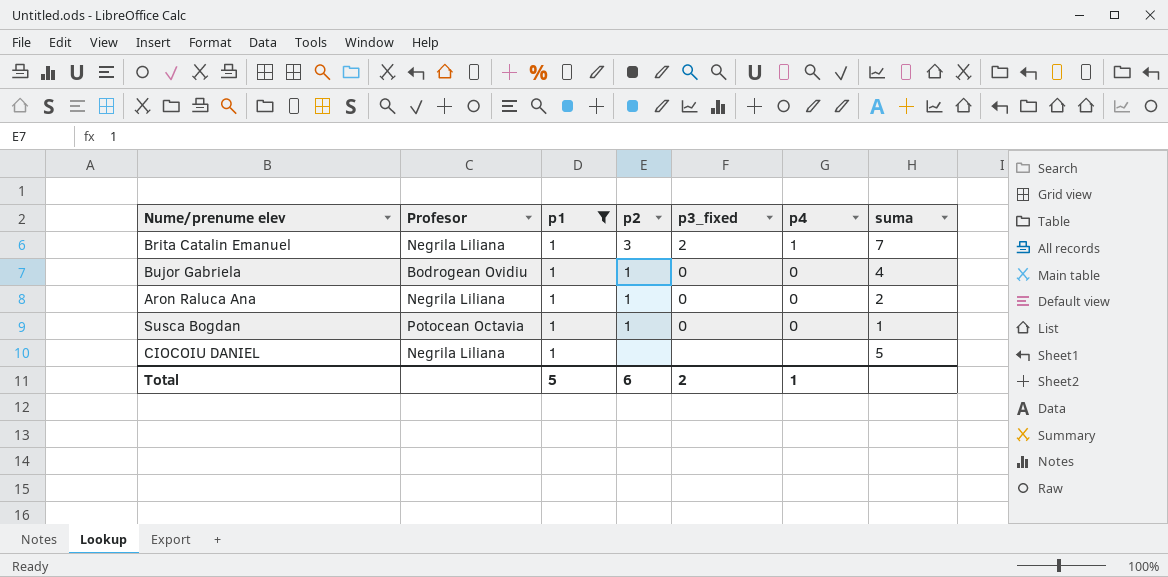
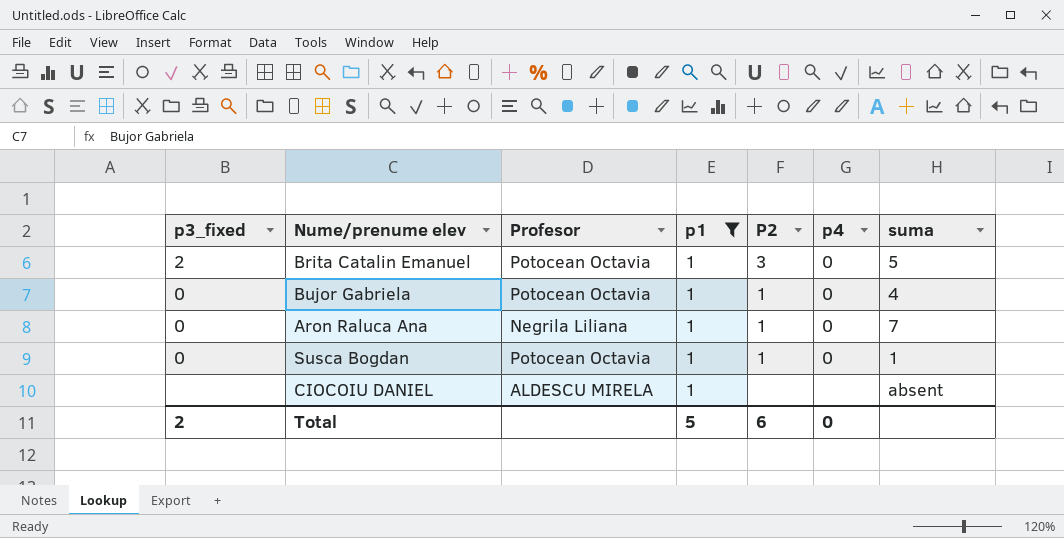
column p3_fixed | position: 5 -> 1
column name: p2 -> P2
Brita Catalin Emanuel | Profesor: Negrila Liliana -> Potocean Octavia
Brita Catalin Emanuel | p4: 1 -> 0
Brita Catalin Emanuel | suma: 7 -> 5
Bujor Gabriela | Profesor: Bodrogean Ovidiu -> Potocean Octavia
Aron Raluca Ana | suma: 2 -> 7
CIOCOIU DANIEL | Profesor: Negrila Liliana -> ALDESCU MIRELA
CIOCOIU DANIEL | suma: 5 -> absent
Total | p4: 1 -> 0

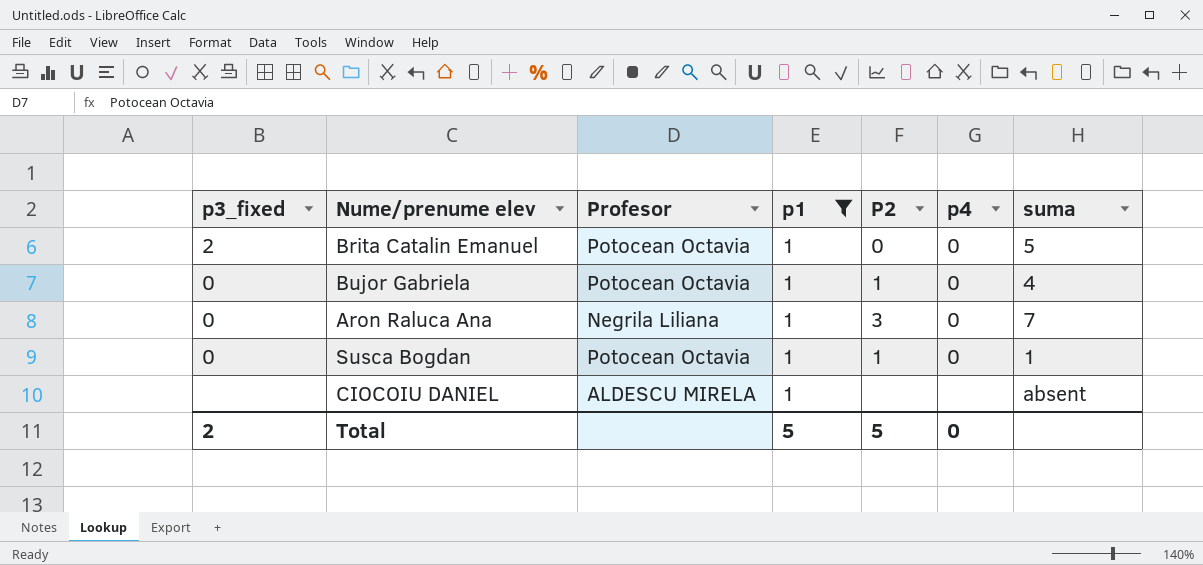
Brita Catalin Emanuel | P2: 3 -> 0
Aron Raluca Ana | P2: 1 -> 3
Total | P2: 6 -> 5

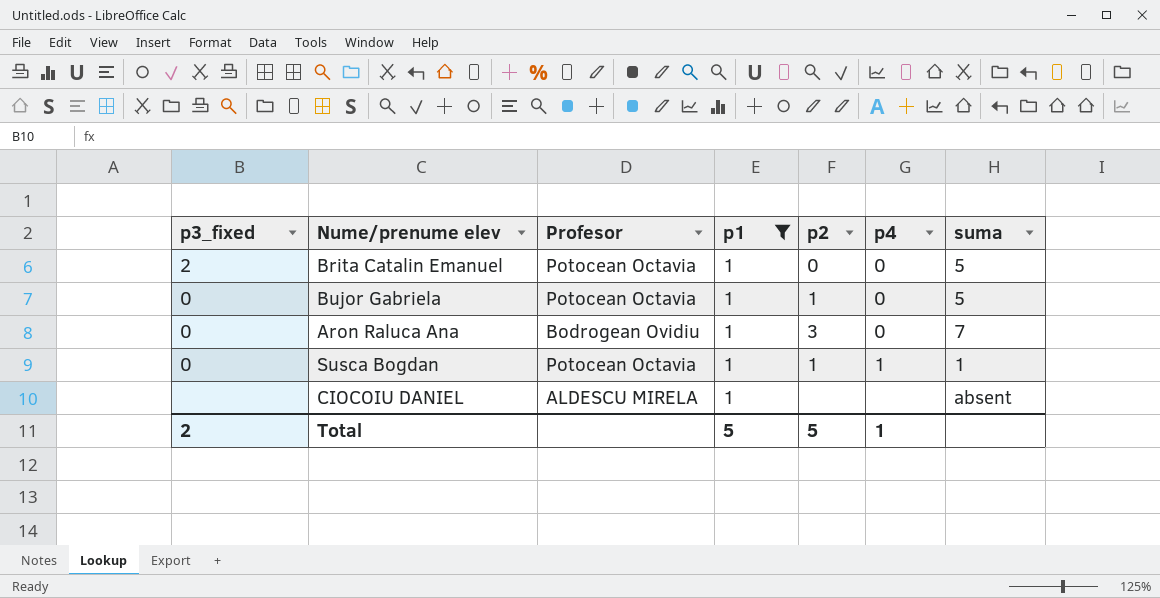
column name: P2 -> p2
Bujor Gabriela | suma: 4 -> 5
Aron Raluca Ana | Profesor: Negrila Liliana -> Bodrogean Ovidiu
Susca Bogdan | p4: 0 -> 1
Total | p4: 0 -> 1

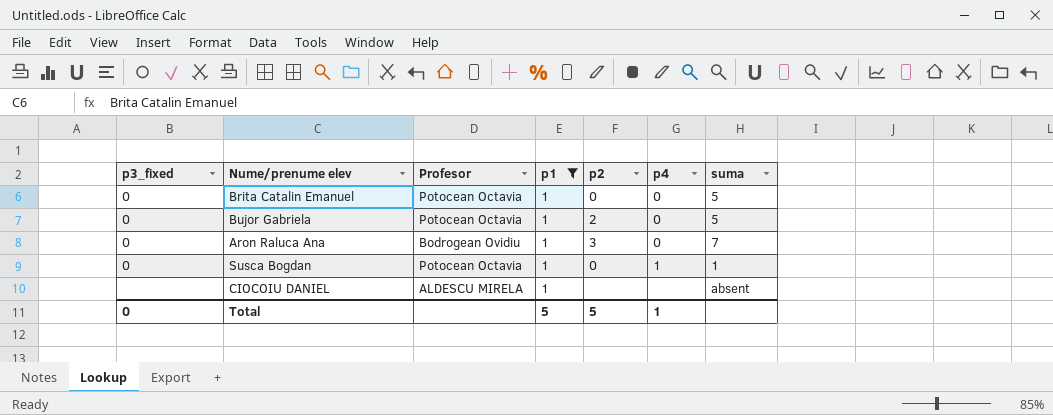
Brita Catalin Emanuel | p3_fixed: 2 -> 0
Bujor Gabriela | p2: 1 -> 2
Susca Bogdan | p2: 1 -> 0
Total | p3_fixed: 2 -> 0

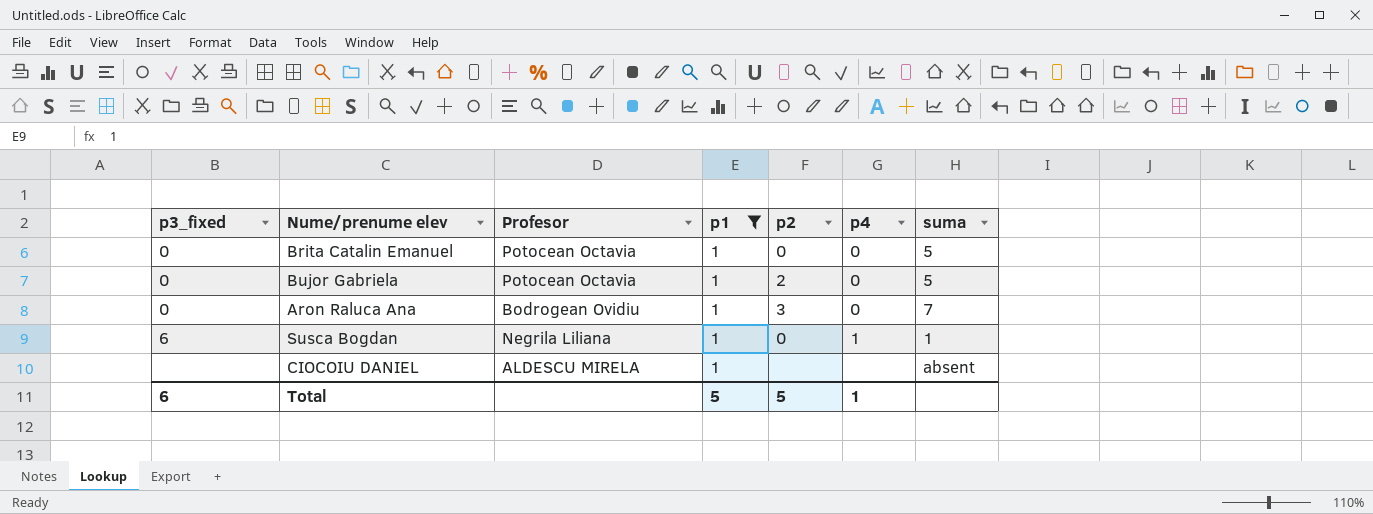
Susca Bogdan | p3_fixed: 0 -> 6
Susca Bogdan | Profesor: Potocean Octavia -> Negrila Liliana
Total | p3_fixed: 0 -> 6

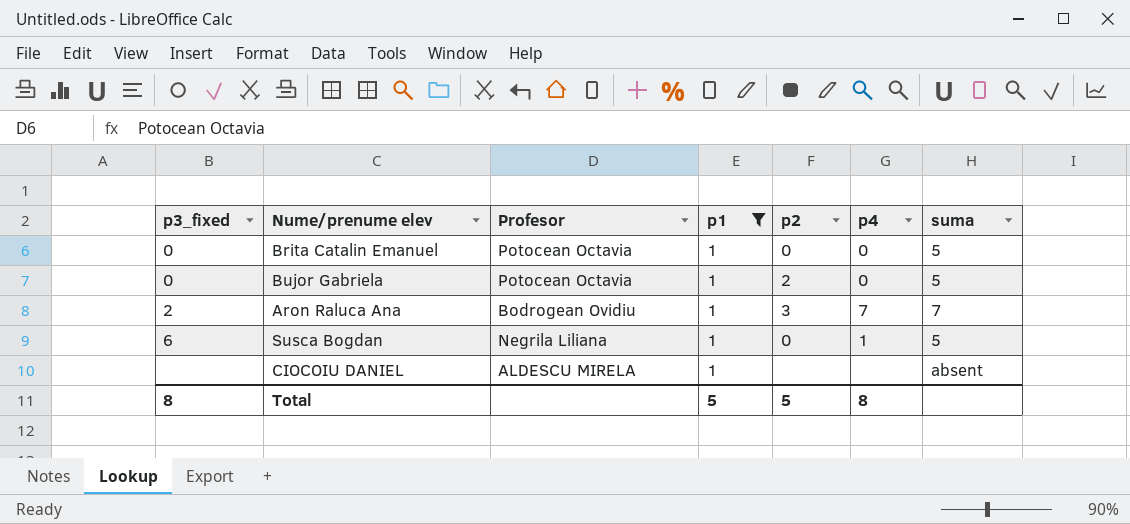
Aron Raluca Ana | p3_fixed: 0 -> 2
Aron Raluca Ana | p4: 0 -> 7
Susca Bogdan | suma: 1 -> 5
Total | p3_fixed: 6 -> 8
Total | p4: 1 -> 8

